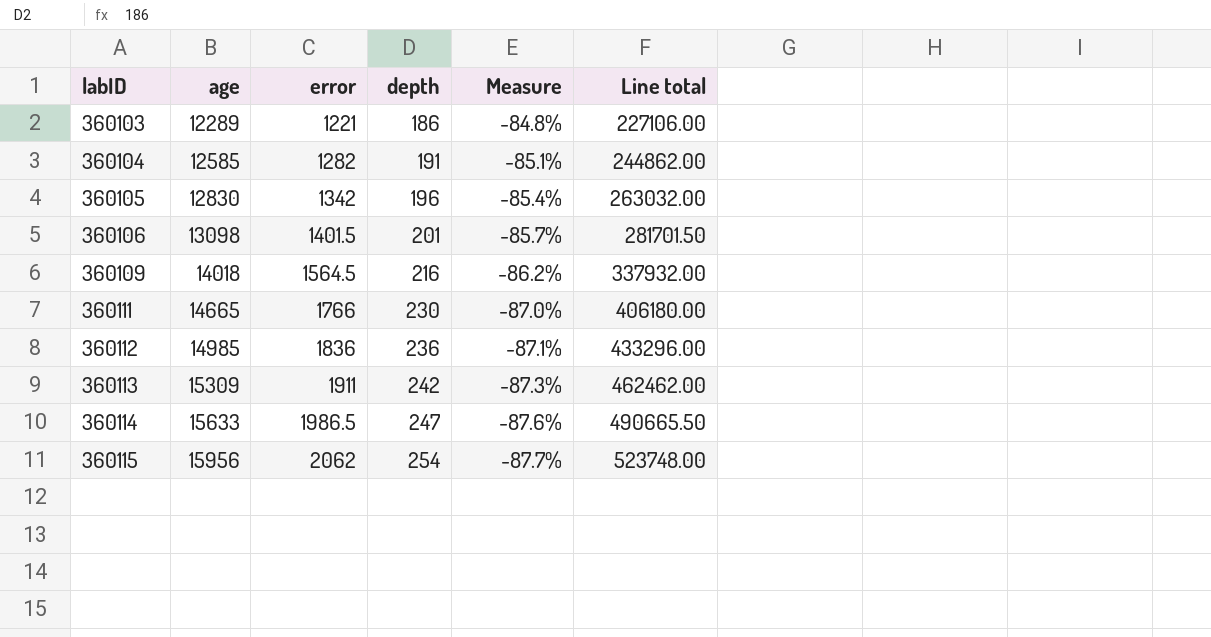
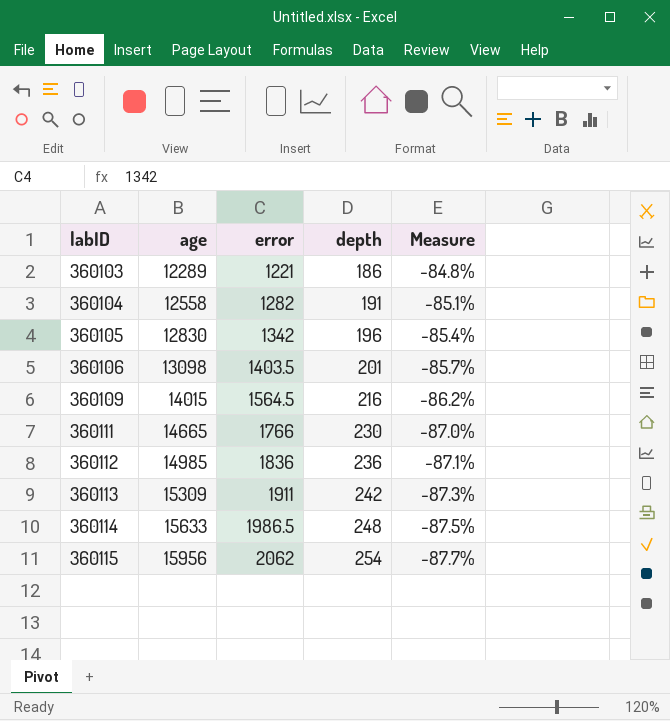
column Line total | formula: [error] * [depth] -> none
360104 | age: 12585 -> 12558
360106 | error: 1401.5 -> 1403.5
360109 | age: 14018 -> 14015
360114 | depth: 247 -> 248
360114 | Measure: -87.6% -> -87.5%

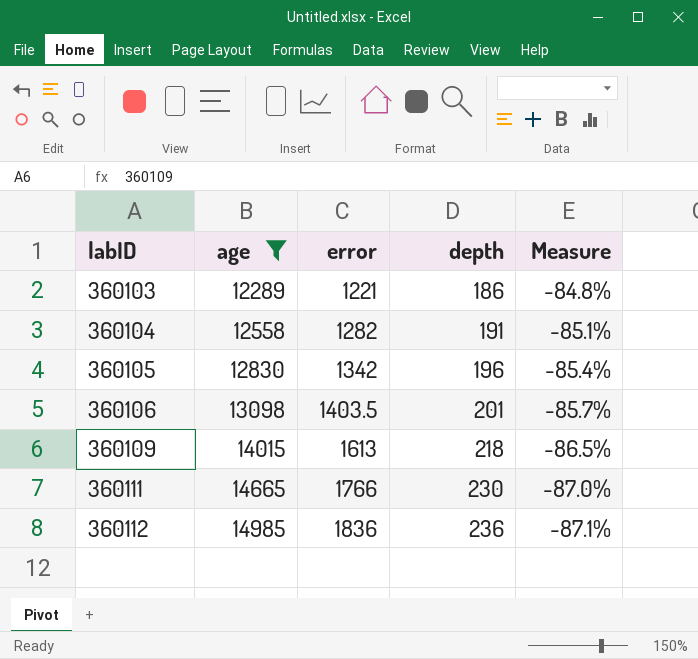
filter: none -> age <= 14985
360109 | error: 1564.5 -> 1613
360109 | depth: 216 -> 218
360109 | Measure: -86.2% -> -86.5%

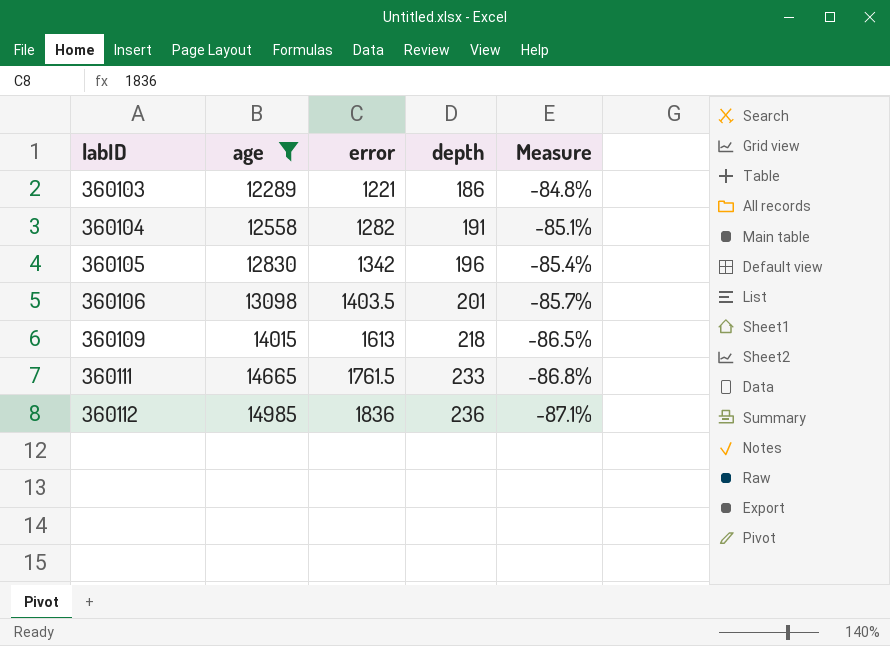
360111 | error: 1766 -> 1761.5
360111 | depth: 230 -> 233
360111 | Measure: -87.0% -> -86.8%

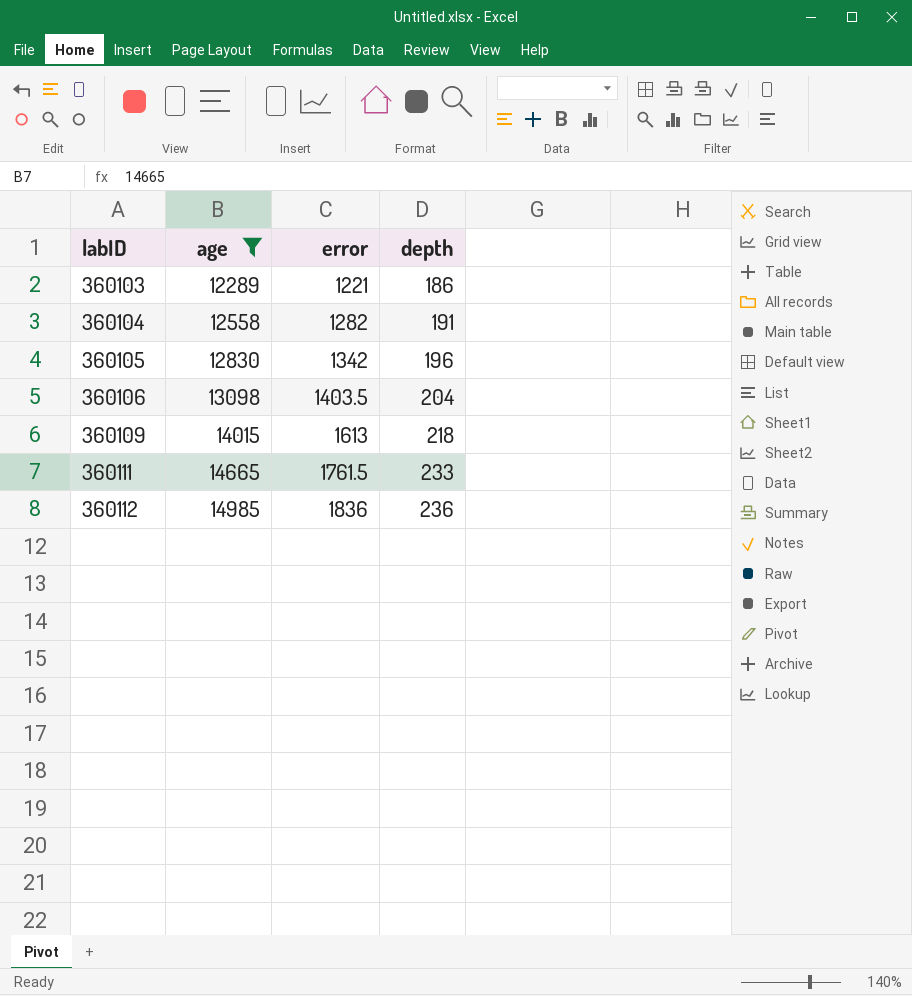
column Measure | formula: ([depth] - [error]) / [error] -> none
360106 | depth: 201 -> 204

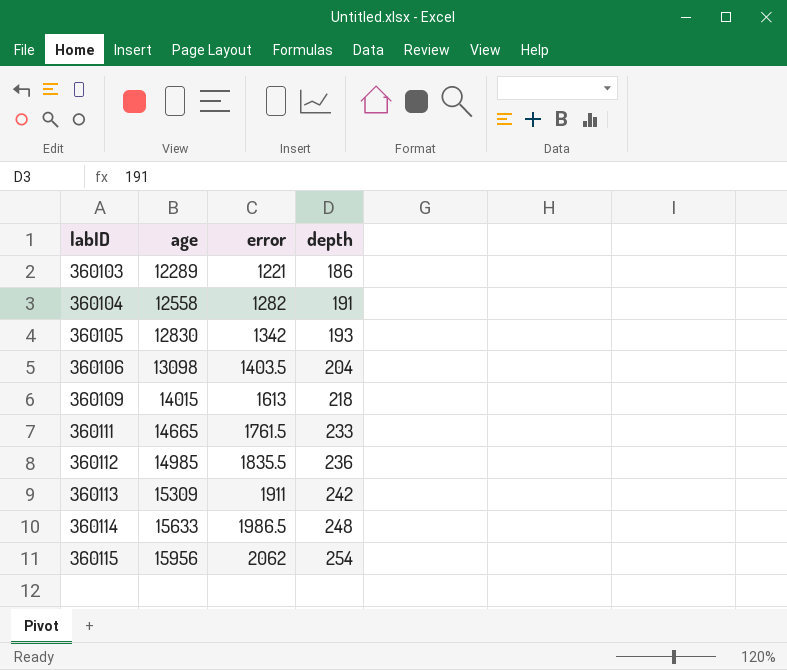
filter: age <= 14985 -> none
360105 | depth: 196 -> 193
360112 | error: 1836 -> 1835.5

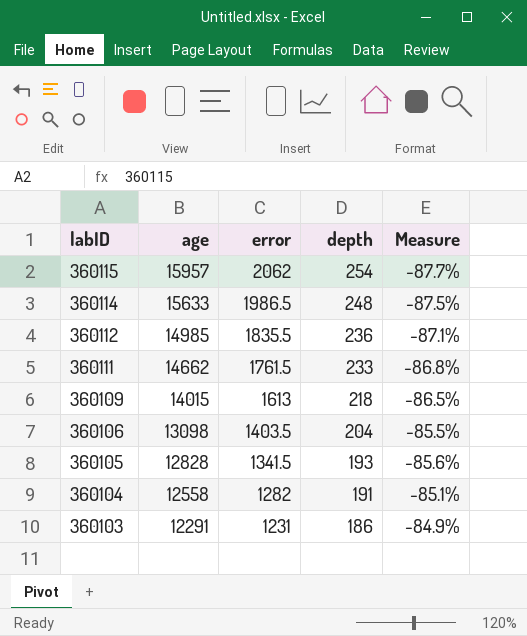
row order: labID ascending -> labID descending
column Measure | formula: none -> ([depth] - [error]) / [error]
row 360113: 15309 | 1911 | 242 -> none
360115 | age: 15956 -> 15957
360111 | age: 14665 -> 14662
360105 | age: 12830 -> 12828
360105 | error: 1342 -> 1341.5
360103 | age: 12289 -> 12291
360103 | error: 1221 -> 1231

